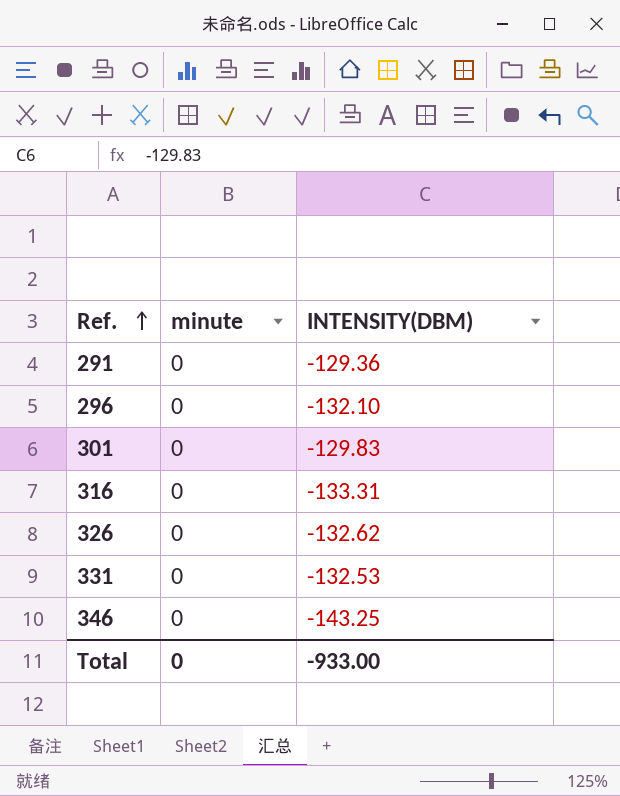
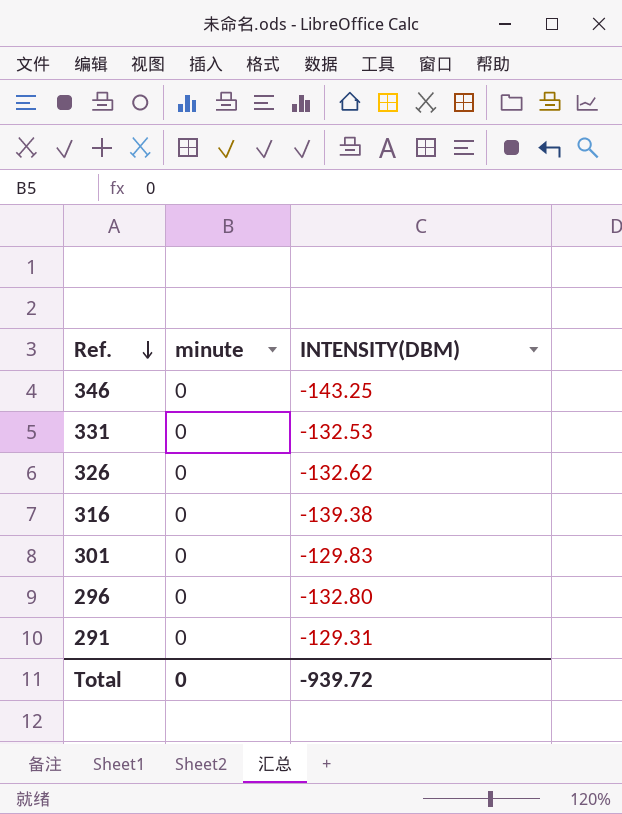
row order: Ref. ascending -> Ref. descending
316 | INTENSITY(DBM): -133.31 -> -139.38
296 | INTENSITY(DBM): -132.10 -> -132.80
291 | INTENSITY(DBM): -129.36 -> -129.31
Total | INTENSITY(DBM): -933.00 -> -939.72

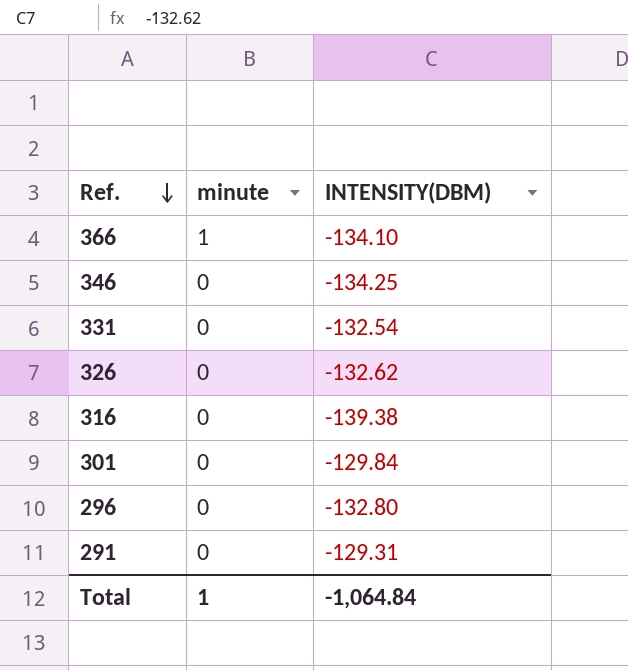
row 366: none -> 1 | -134.10
346 | INTENSITY(DBM): -143.25 -> -134.25
331 | INTENSITY(DBM): -132.53 -> -132.54
301 | INTENSITY(DBM): -129.83 -> -129.84
Total | minute: 0 -> 1
Total | INTENSITY(DBM): -939.72 -> -1,064.84

